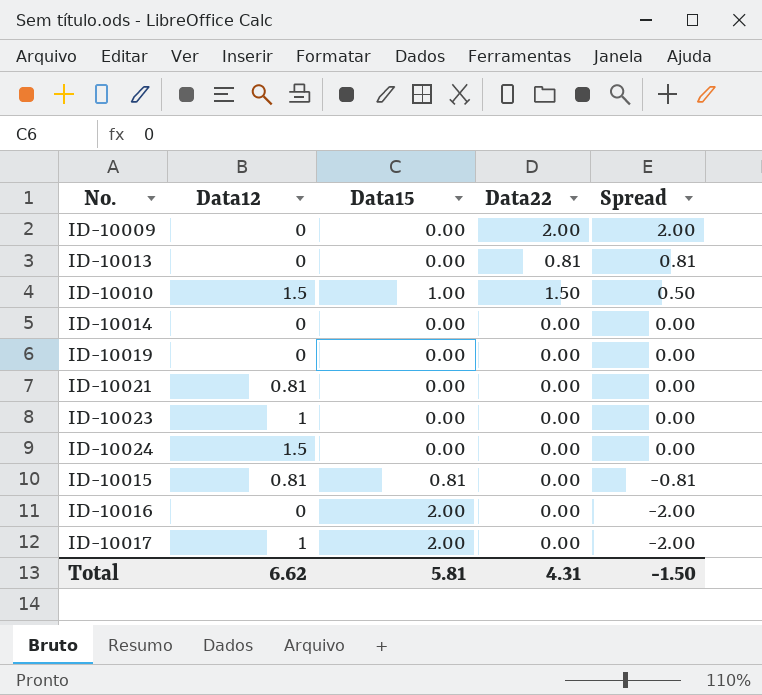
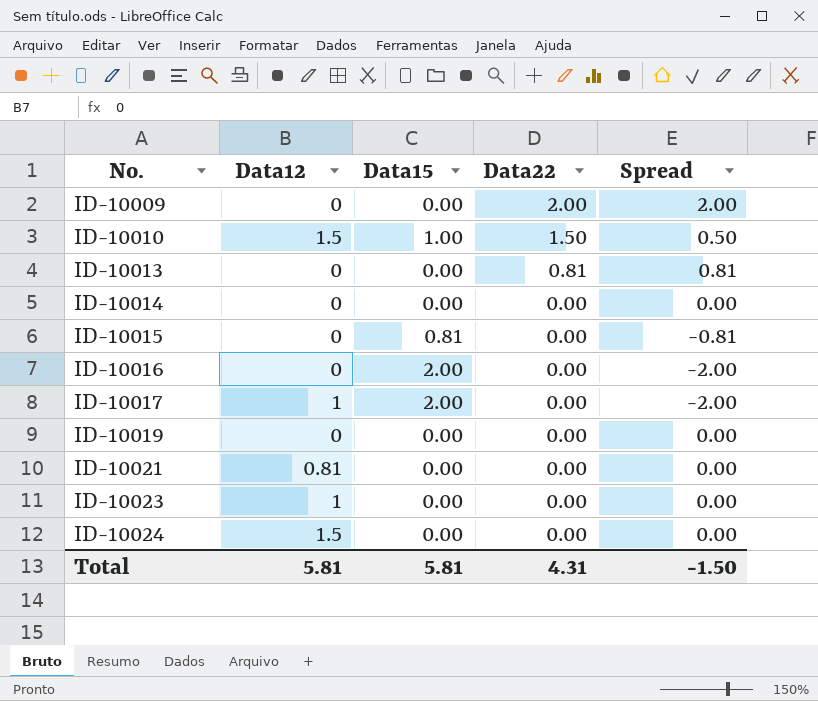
row order: Spread descending -> No. ascending
ID-10015 | Data12: 0.81 -> 0
Total | Data12: 6.62 -> 5.81

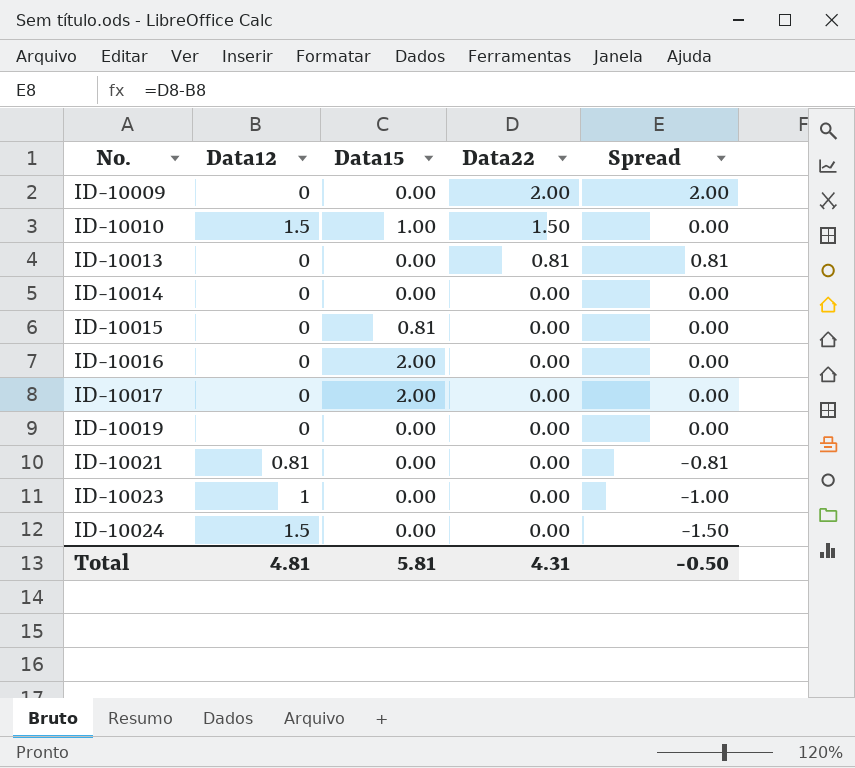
column Spread | formula: [Data22] - [Data15] -> [Data22] - [Data12]
ID-10017 | Data12: 1 -> 0
Total | Data12: 5.81 -> 4.81
Total | Spread: -1.50 -> -0.50

